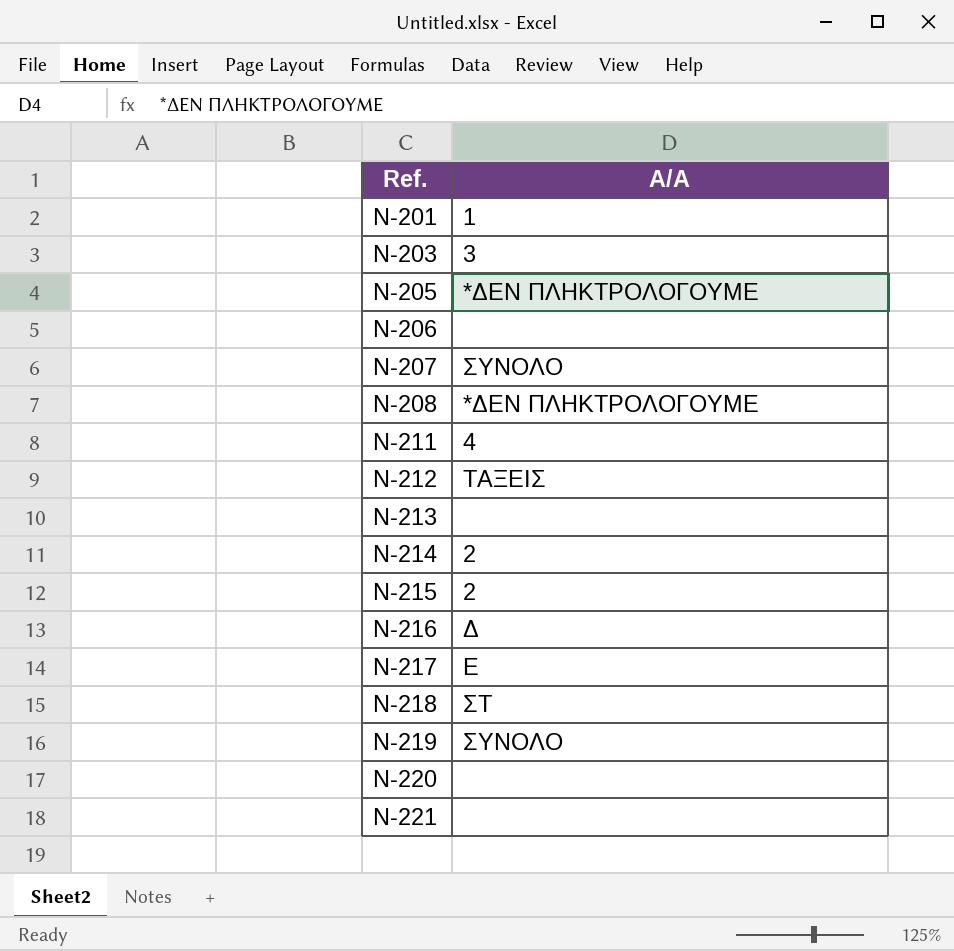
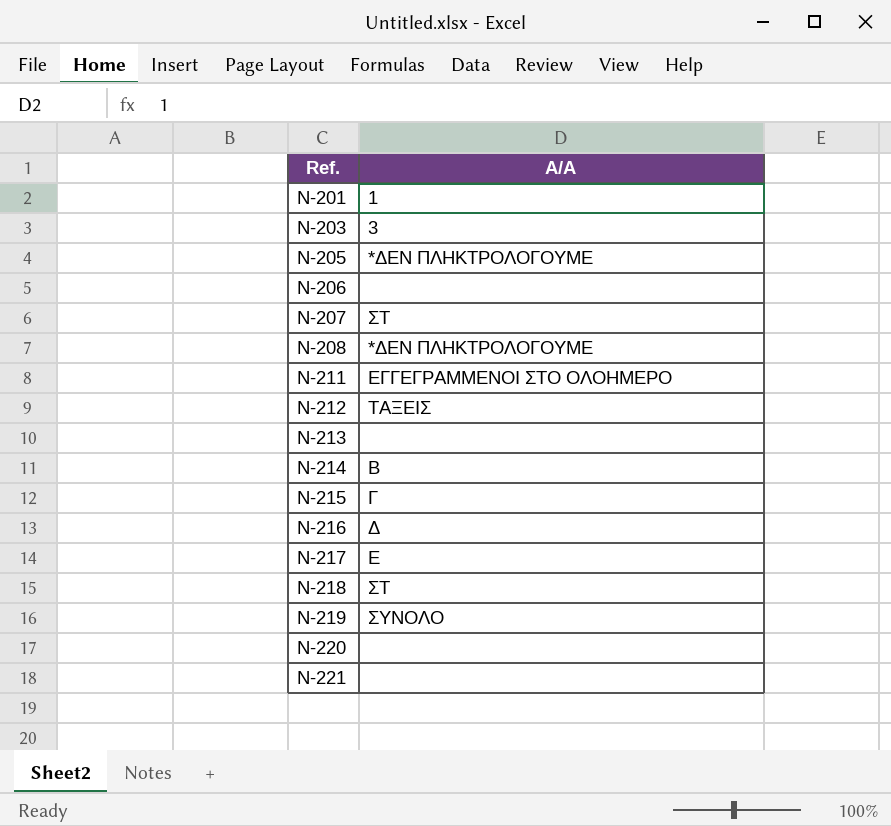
N-207 | Α/Α: ΣΥΝΟΛΟ -> ΣΤ
N-211 | Α/Α: 4 -> ΕΓΓΕΓΡΑΜΜΕΝΟΙ ΣΤΟ ΟΛΟΗΜΕΡΟ
N-214 | Α/Α: 2 -> Β
N-215 | Α/Α: 2 -> Γ

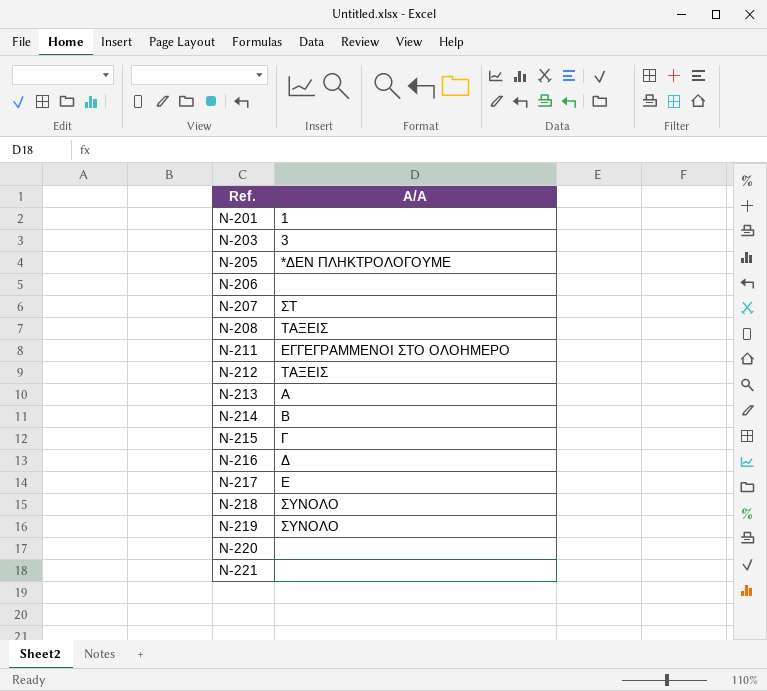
N-208 | Α/Α: *ΔΕΝ ΠΛΗΚΤΡΟΛΟΓΟΥΜΕ -> ΤΑΞΕΙΣ
N-213 | Α/Α: none -> Α
N-218 | Α/Α: ΣΤ -> ΣΥΝΟΛΟ

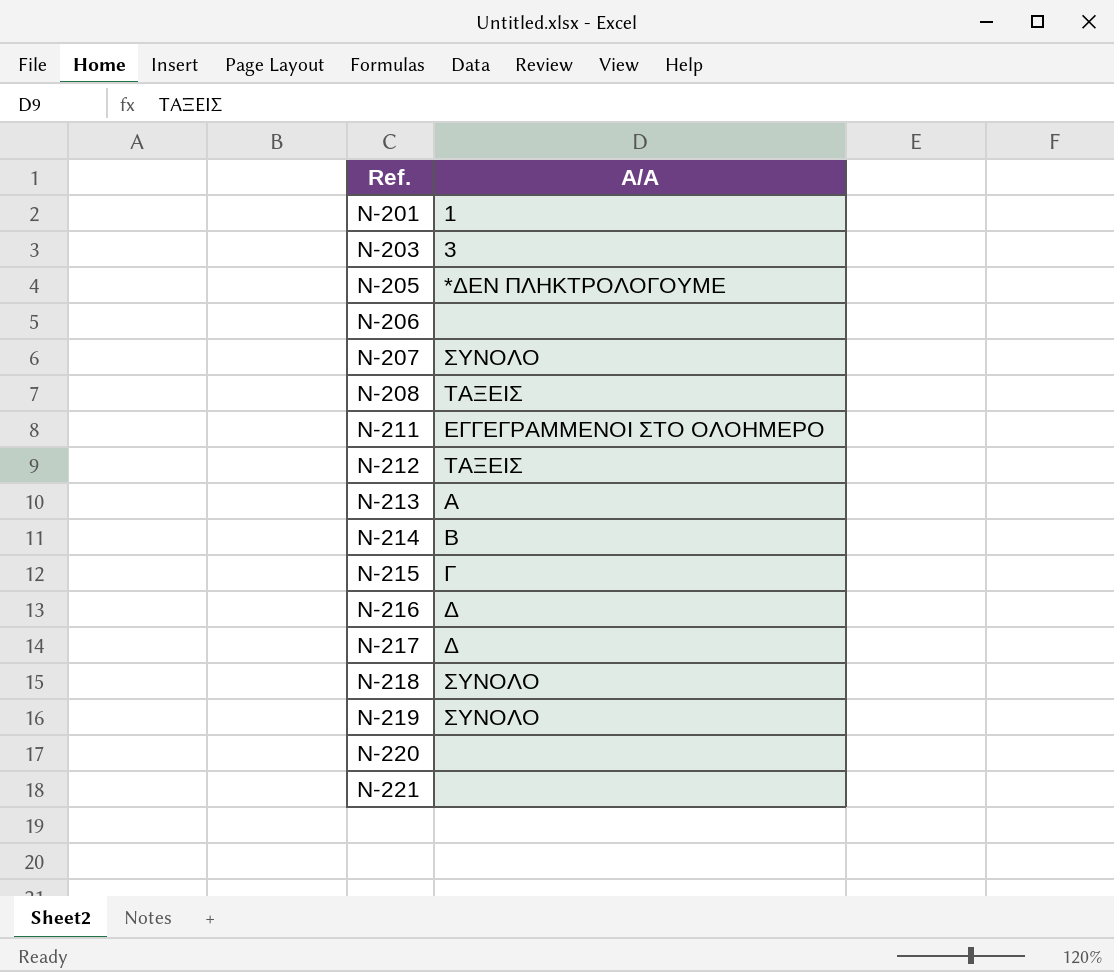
N-207 | Α/Α: ΣΤ -> ΣΥΝΟΛΟ
N-217 | Α/Α: Ε -> Δ

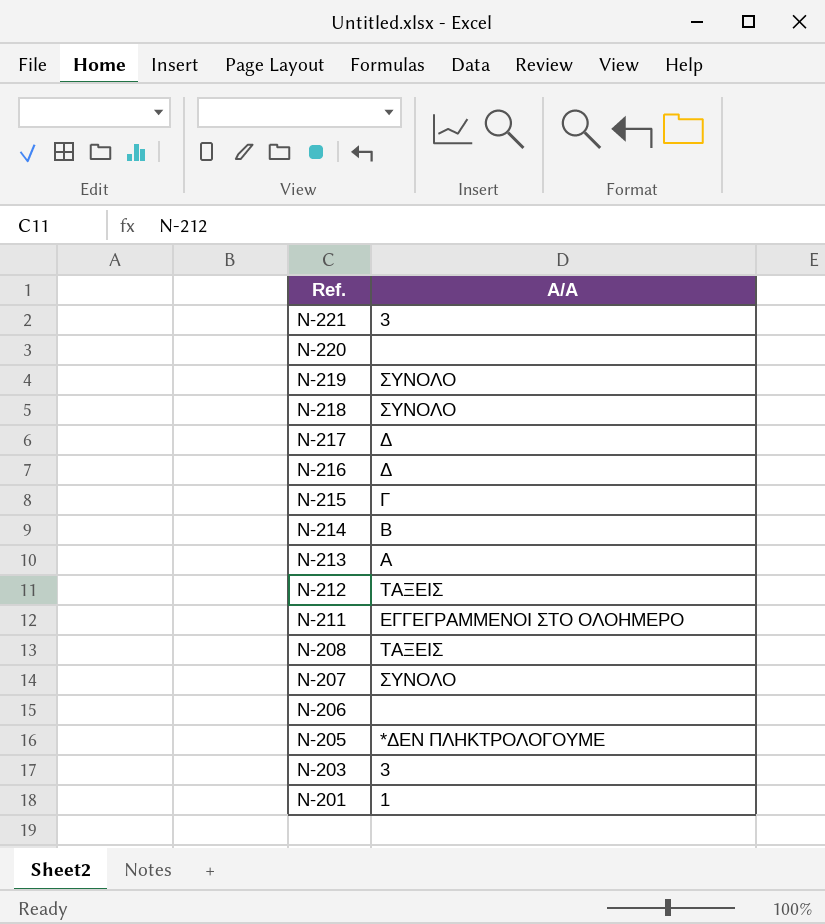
row order: Ref. ascending -> Ref. descending
N-221 | Α/Α: none -> 3

